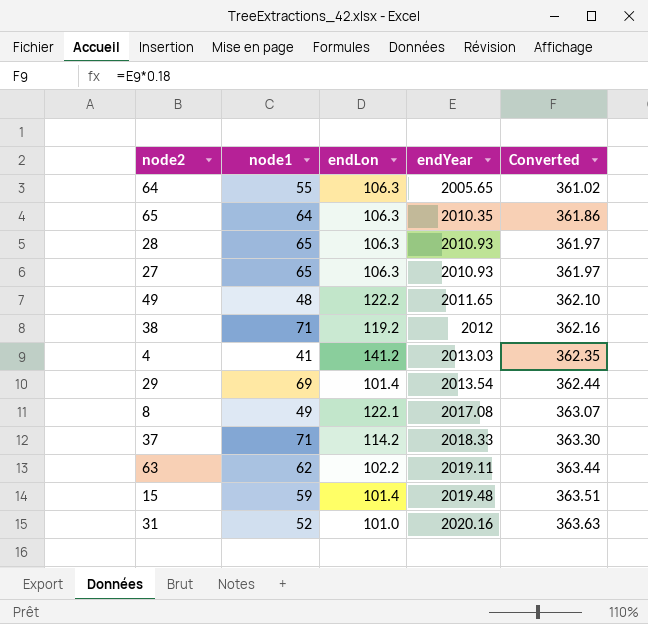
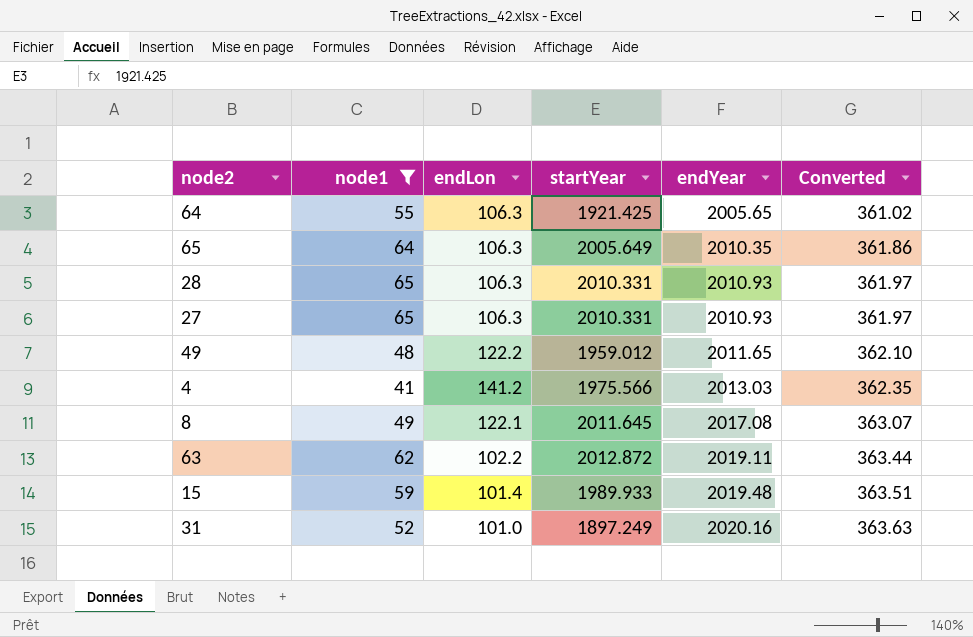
filter: none -> node1 <= 65
column startYear | position: none -> 4

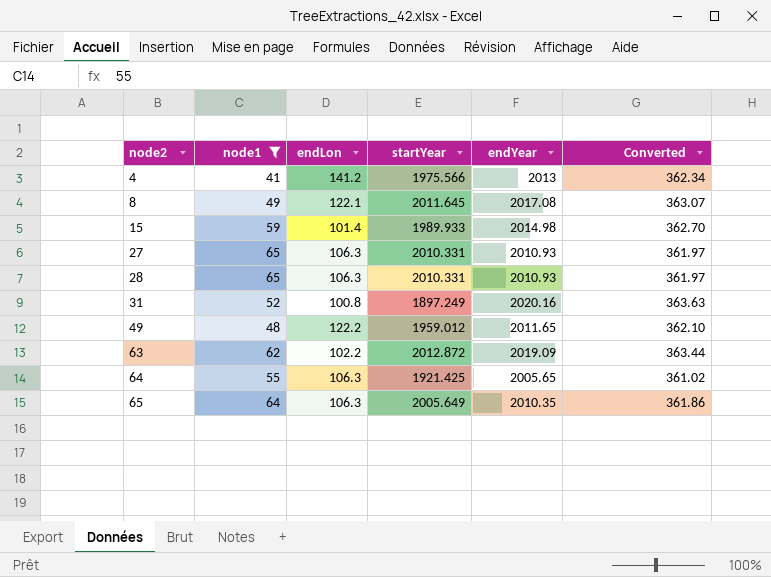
row order: endYear ascending -> node2 ascending
4 | endYear: 2013.03 -> 2013
4 | Converted: 362.35 -> 362.34
15 | endYear: 2019.48 -> 2014.98
15 | Converted: 363.51 -> 362.70
31 | endLon: 101.0 -> 100.8
63 | endYear: 2019.11 -> 2019.09

